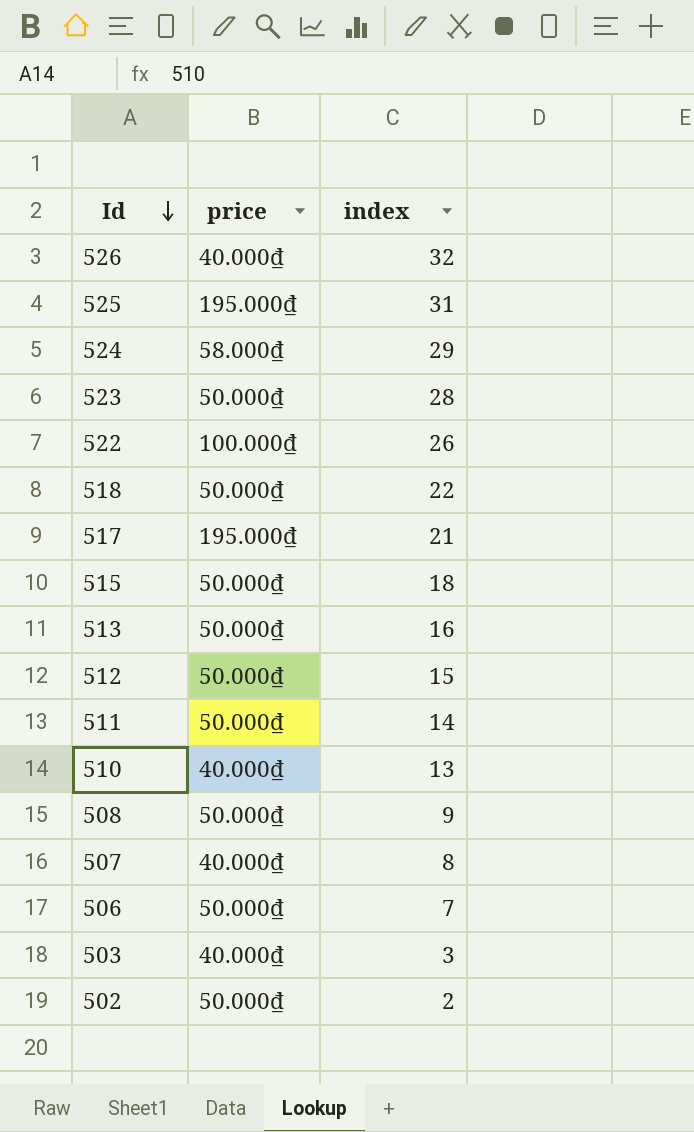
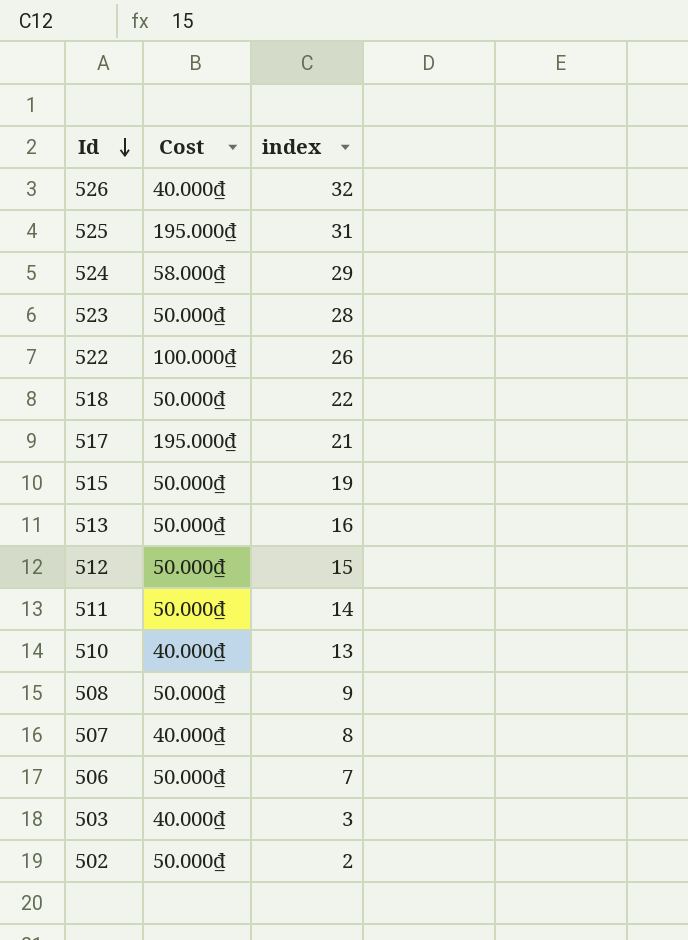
column name: price -> Cost
515 | index: 18 -> 19

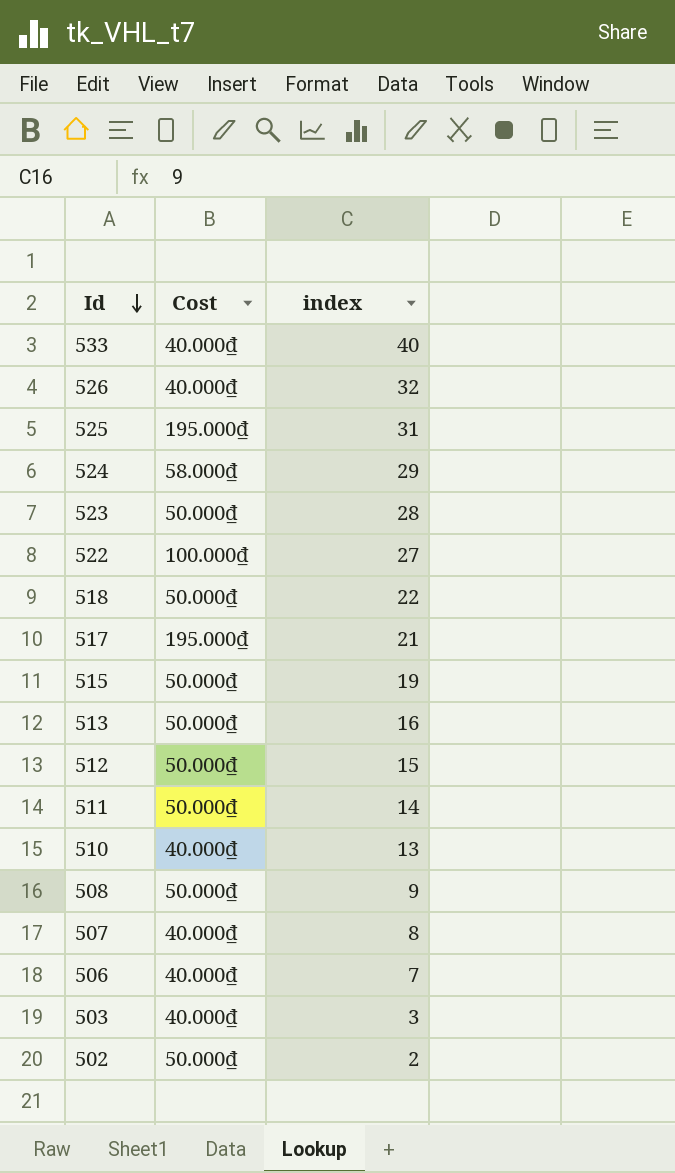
row 533: none -> 40.000₫ | 40
522 | index: 26 -> 27
506 | Cost: 50.000₫ -> 40.000₫

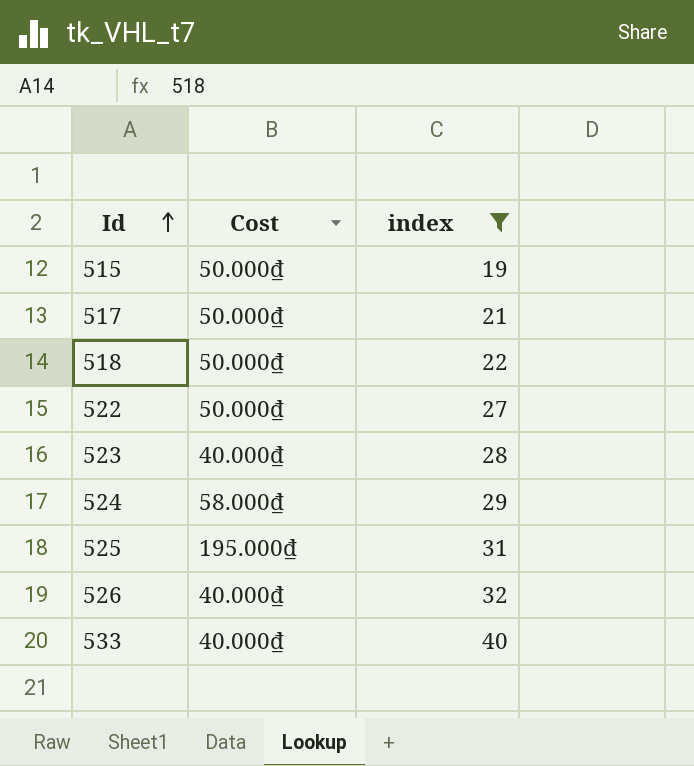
filter: none -> index >= 19
row order: Id descending -> Id ascending
517 | Cost: 195.000₫ -> 50.000₫
522 | Cost: 100.000₫ -> 50.000₫
523 | Cost: 50.000₫ -> 40.000₫

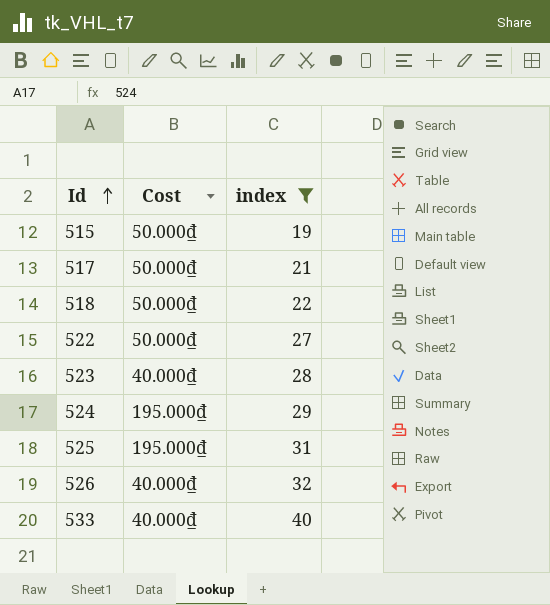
524 | Cost: 58.000₫ -> 195.000₫

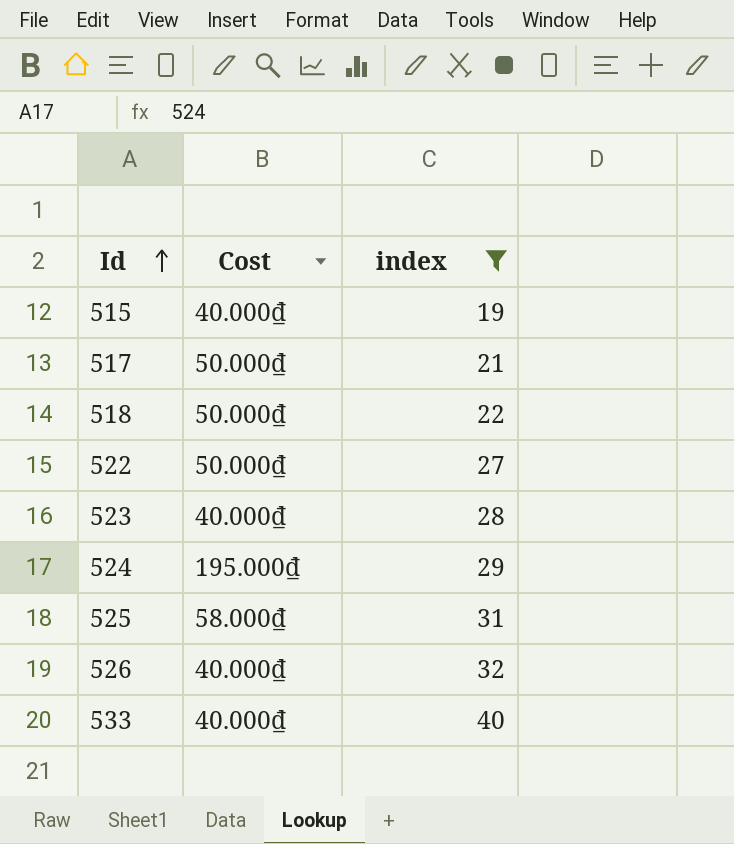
515 | Cost: 50.000₫ -> 40.000₫
525 | Cost: 195.000₫ -> 58.000₫

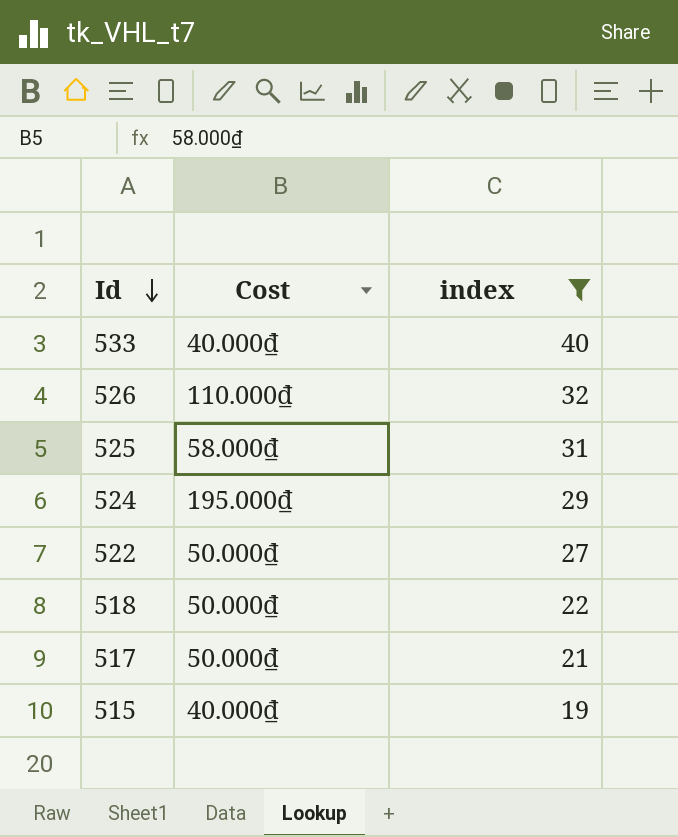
row order: Id ascending -> Id descending
row 523: 40.000₫ | 28 -> none
526 | Cost: 40.000₫ -> 110.000₫

